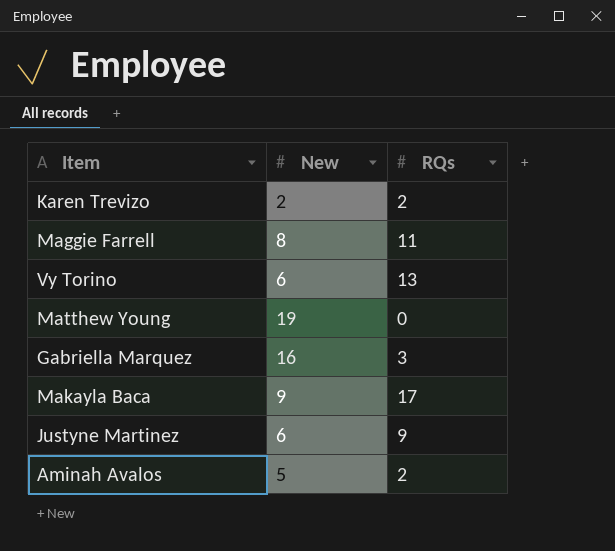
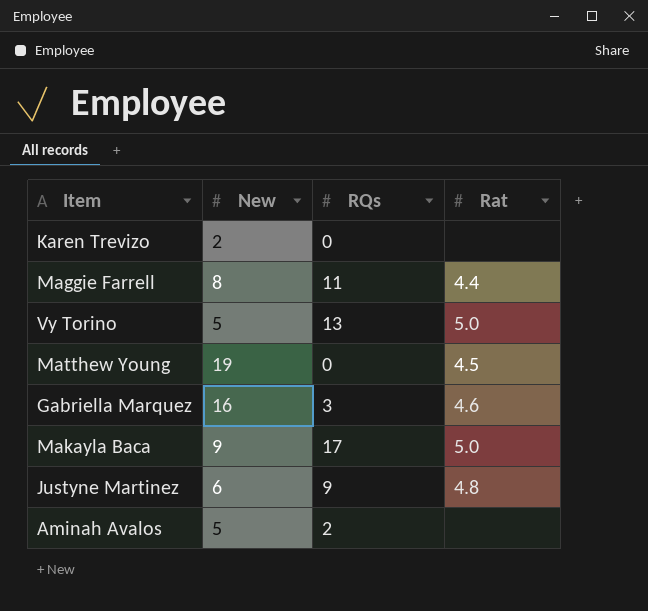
column Rat | position: none -> 4
Karen Trevizo | RQs: 2 -> 0
Vy Torino | New: 6 -> 5

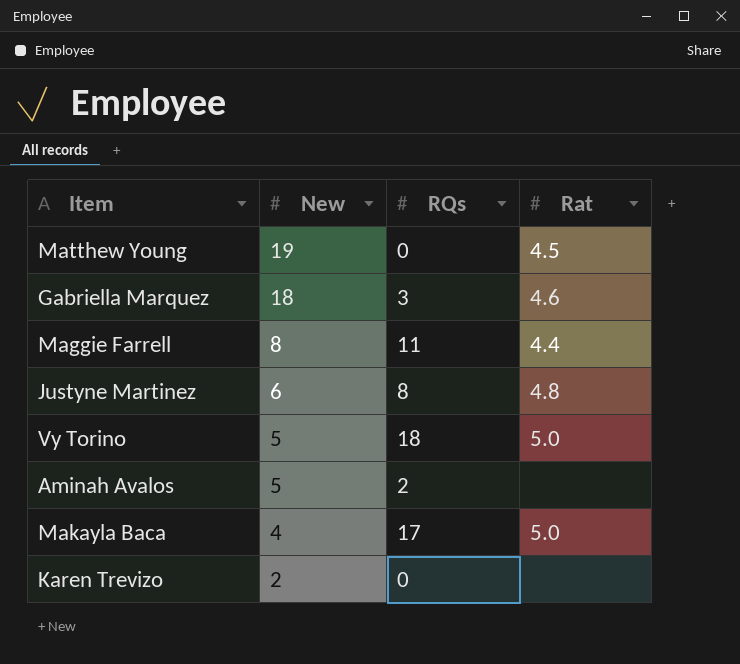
row order: none -> New descending
Gabriella Marquez | New: 16 -> 18
Justyne Martinez | RQs: 9 -> 8
Vy Torino | RQs: 13 -> 18
Makayla Baca | New: 9 -> 4

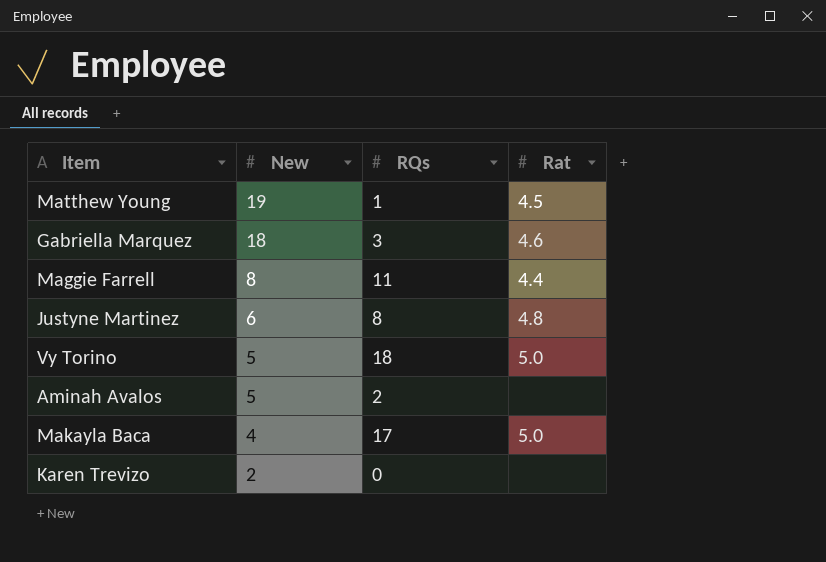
Matthew Young | RQs: 0 -> 1

